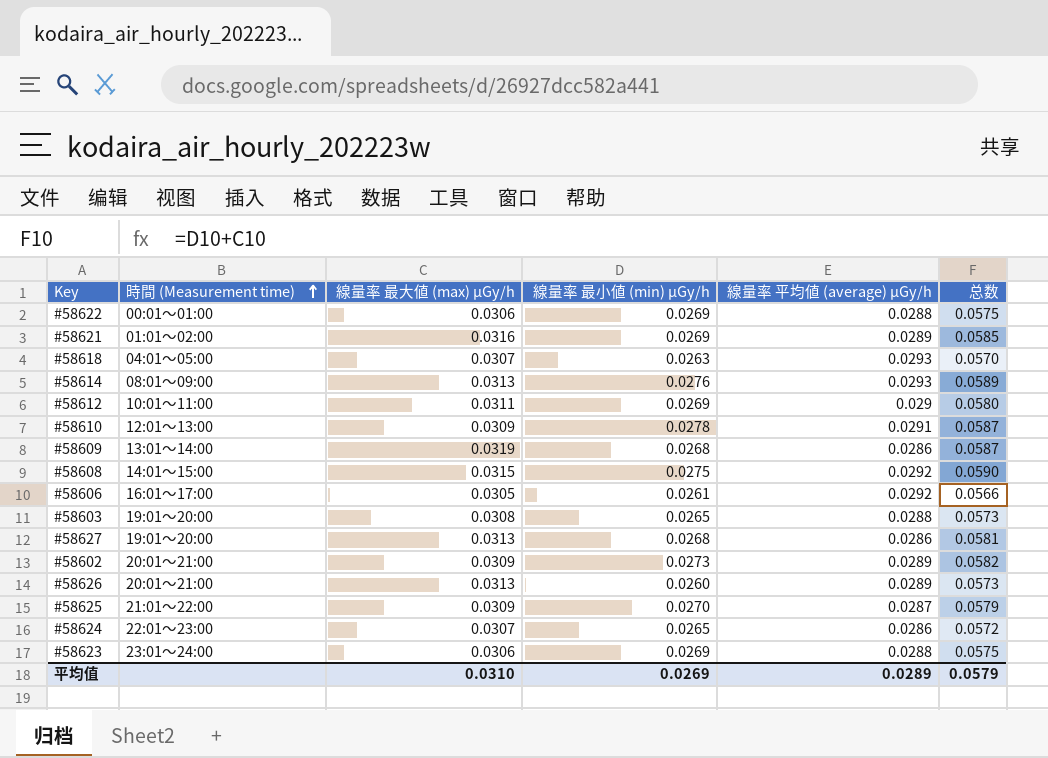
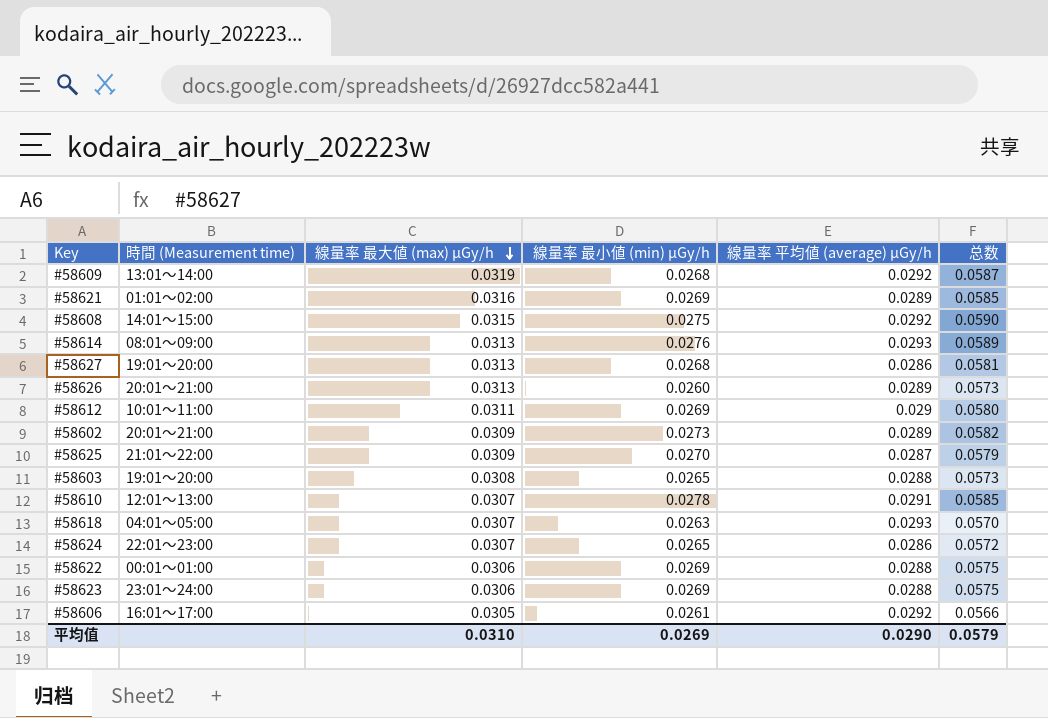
row order: 時間 (Measurement time) ascending -> 線量率 最大値 (max) μGy/h descending
#58609 | 線量率 平均値 (average) μGy/h: 0.0286 -> 0.0292
#58610 | 線量率 最大値 (max) μGy/h: 0.0309 -> 0.0307
#58610 | 总数: 0.0587 -> 0.0585
平均值 | 線量率 平均値 (average) μGy/h: 0.0289 -> 0.0290

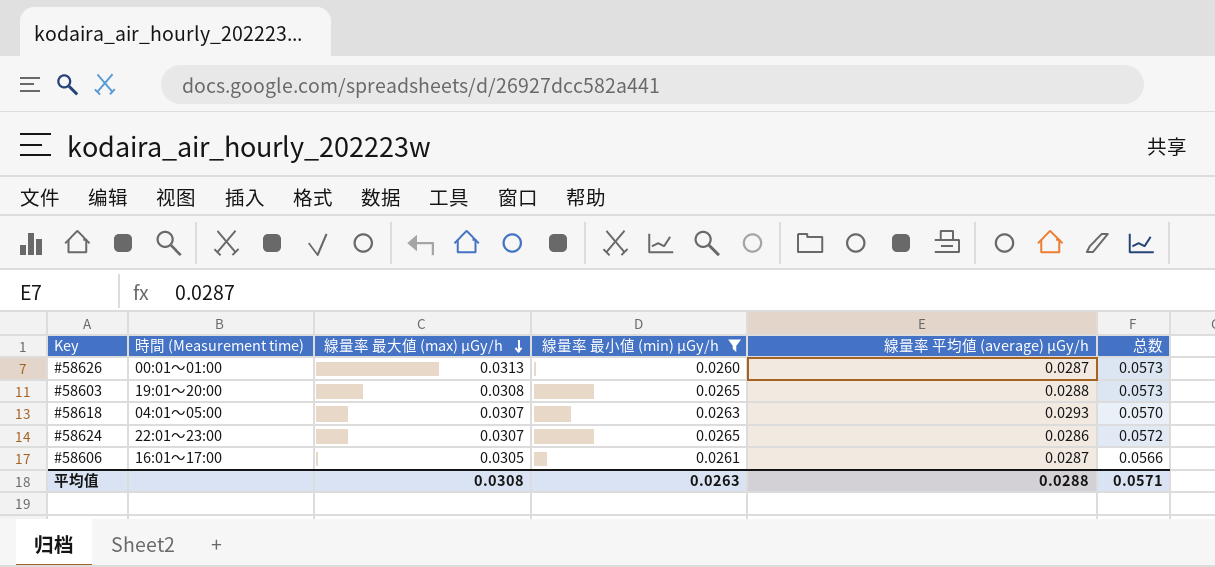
filter: none -> 線量率 最小値 (min) μGy/h <= 0.0265
#58626 | 時間 (Measurement time): 20:01～21:00 -> 00:01～01:00
#58626 | 線量率 平均値 (average) μGy/h: 0.0289 -> 0.0287
#58606 | 線量率 平均値 (average) μGy/h: 0.0292 -> 0.0287
平均值 | 線量率 最大値 (max) μGy/h: 0.0310 -> 0.0308
平均值 | 線量率 最小値 (min) μGy/h: 0.0269 -> 0.0263
平均值 | 線量率 平均値 (average) μGy/h: 0.0290 -> 0.0288
平均值 | 总数: 0.0579 -> 0.0571

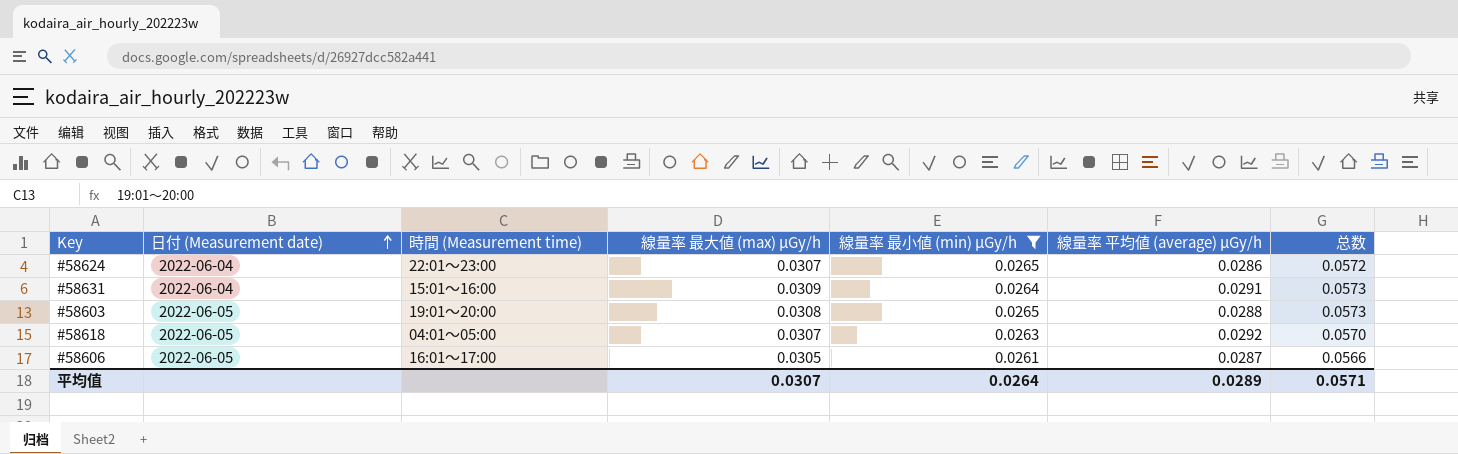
row order: 線量率 最大値 (max) μGy/h descending -> 日付 (Measurement date) ascending
column 日付 (Measurement date) | position: none -> 2
row #58626: 00:01～01:00 | 0.0313 | 0.0260 | 0.0287 | 0.0573 -> none
row #58631: none -> 2022-06-04 | 15:01～16:00 | 0.0309 | 0.0264 | 0.0291 | 0.0573
#58618 | 線量率 平均値 (average) μGy/h: 0.0293 -> 0.0292
平均值 | 線量率 最大値 (max) μGy/h: 0.0308 -> 0.0307
平均值 | 線量率 最小値 (min) μGy/h: 0.0263 -> 0.0264
平均值 | 線量率 平均値 (average) μGy/h: 0.0288 -> 0.0289

